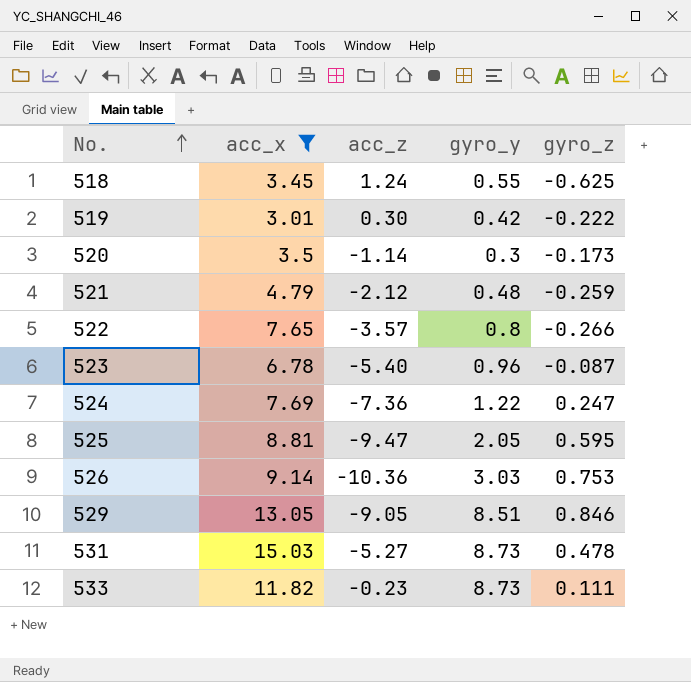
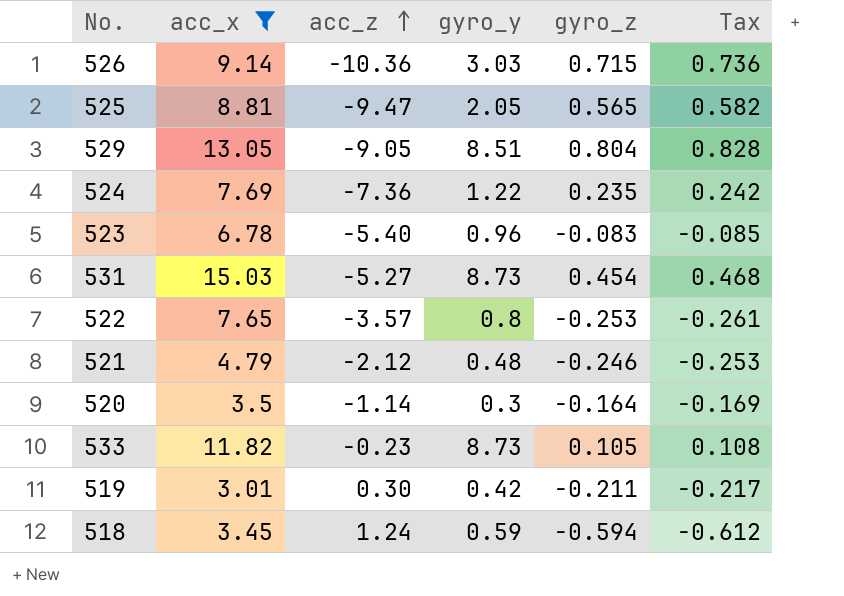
row order: No. ascending -> acc_z ascending
column Tax | formula: none -> [gyro_z] * 1.03
526 | gyro_z: 0.753 -> 0.715
525 | gyro_z: 0.595 -> 0.565
529 | gyro_z: 0.846 -> 0.804
524 | gyro_z: 0.247 -> 0.235
523 | gyro_z: -0.087 -> -0.083
531 | gyro_z: 0.478 -> 0.454
522 | gyro_z: -0.266 -> -0.253
521 | gyro_z: -0.259 -> -0.246
520 | gyro_z: -0.173 -> -0.164
533 | gyro_z: 0.111 -> 0.105
519 | gyro_z: -0.222 -> -0.211
518 | gyro_y: 0.55 -> 0.59
518 | gyro_z: -0.625 -> -0.594

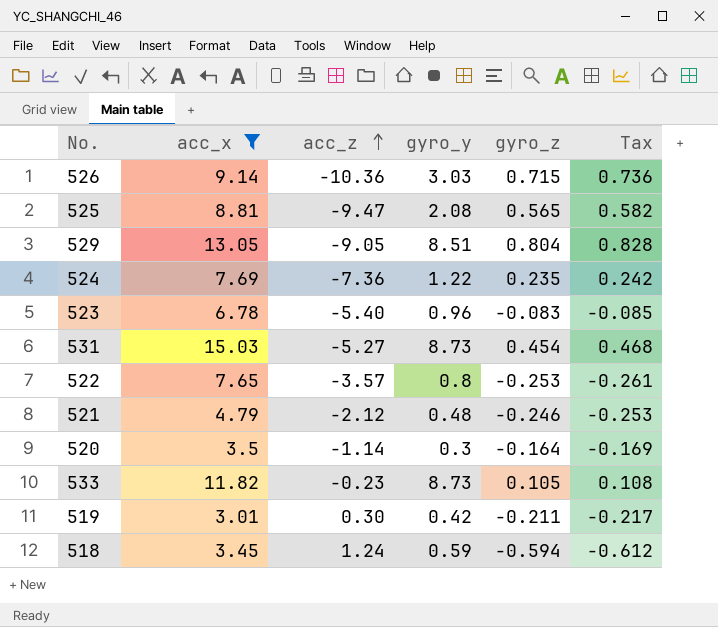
525 | gyro_y: 2.05 -> 2.08

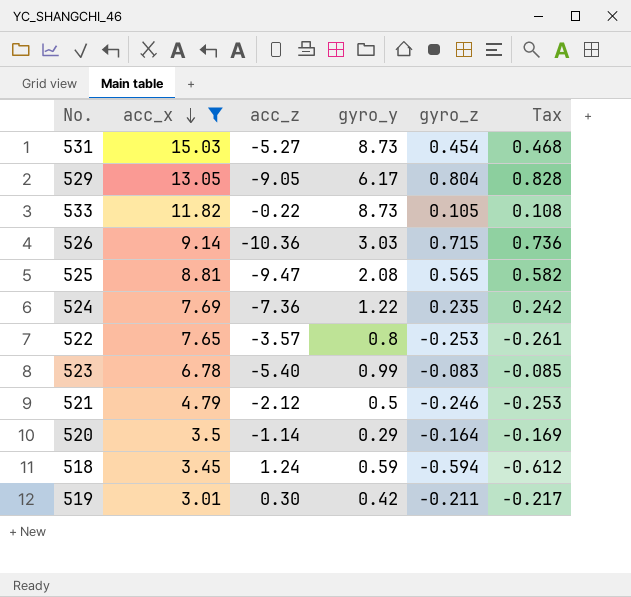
row order: acc_z ascending -> acc_x descending
529 | gyro_y: 8.51 -> 6.17
533 | acc_z: -0.23 -> -0.22
523 | gyro_y: 0.96 -> 0.99
521 | gyro_y: 0.48 -> 0.5
520 | gyro_y: 0.3 -> 0.29

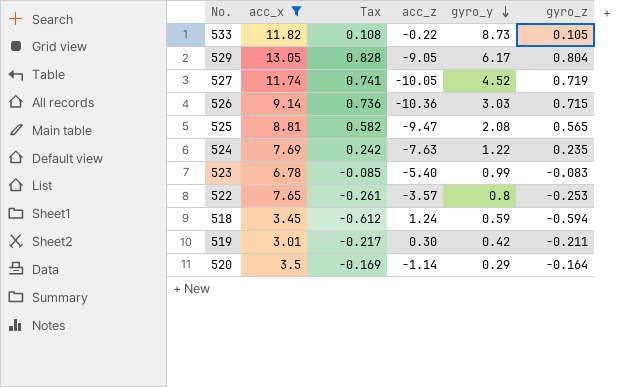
row order: acc_x descending -> gyro_y descending
column Tax | position: 6 -> 3
row 531: 15.03 | -5.27 | 8.73 | 0.454 | 0.468 -> none
row 521: 4.79 | -2.12 | 0.5 | -0.246 | -0.253 -> none
row 527: none -> 11.74 | 0.741 | -10.05 | 4.52 | 0.719
524 | acc_z: -7.36 -> -7.63

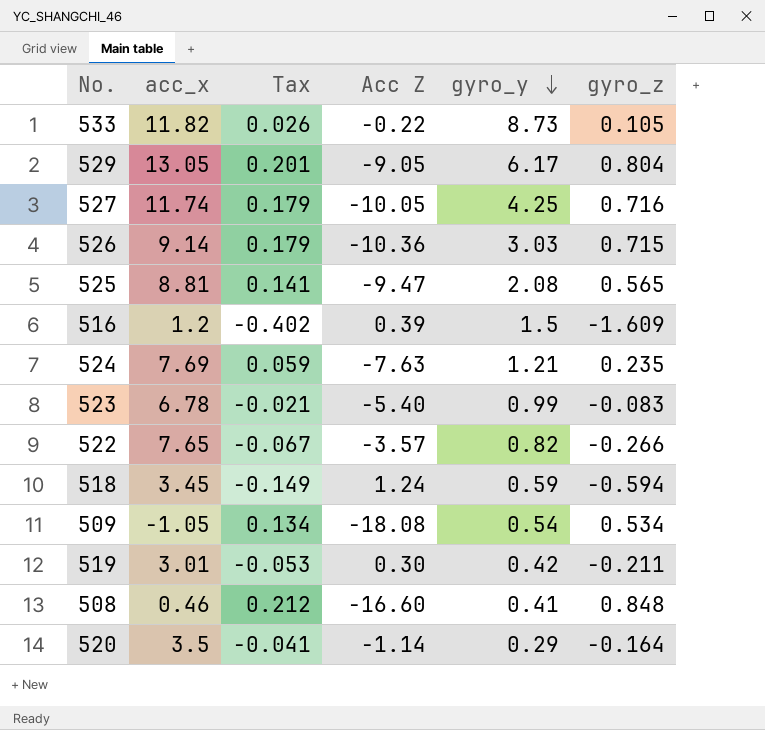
filter: acc_x >= 3.01 -> none
column Tax | formula: [gyro_z] * 1.03 -> [gyro_z] * 0.25
column name: acc_z -> Acc Z
527 | gyro_y: 4.52 -> 4.25
527 | gyro_z: 0.719 -> 0.716
524 | gyro_y: 1.22 -> 1.21
522 | gyro_y: 0.8 -> 0.82
522 | gyro_z: -0.253 -> -0.266

